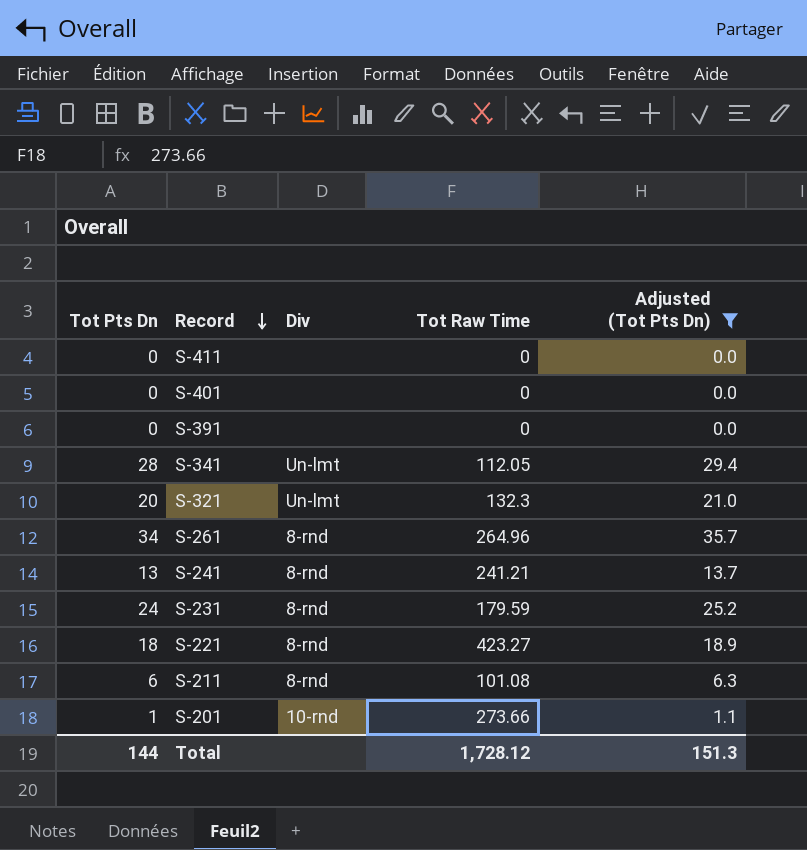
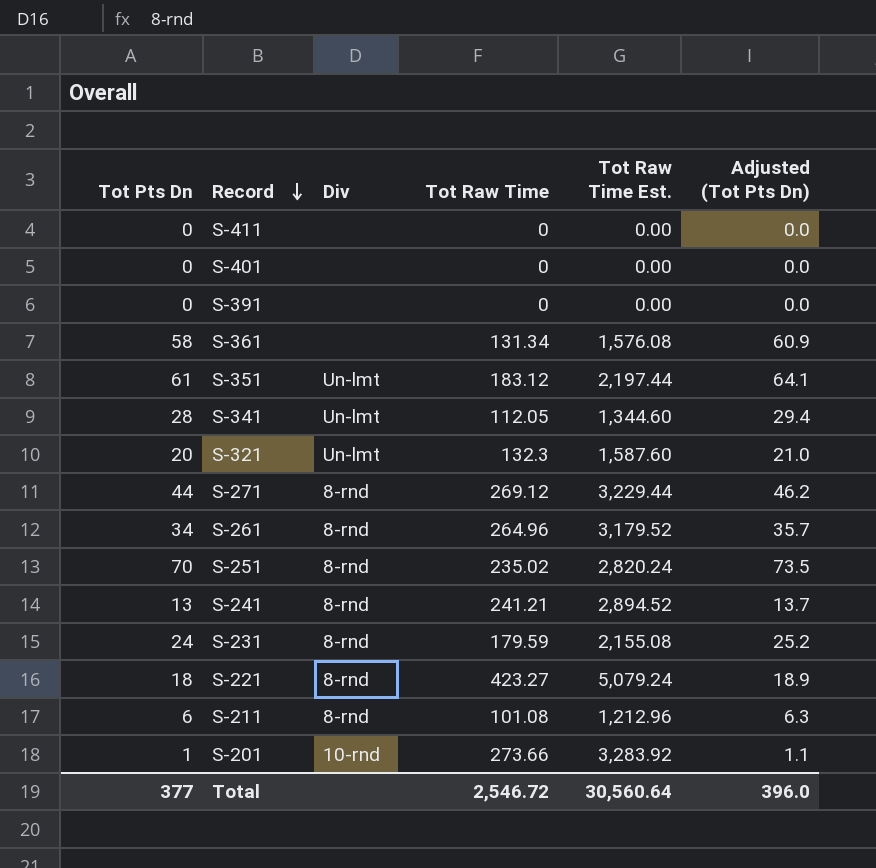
filter: Adjusted (Tot Pts Dn) <= 35.7 -> none
column Tot Raw Time Est. | formula: none -> [Tot Raw Time] * 12
Total | Tot Pts Dn: 144 -> 377
Total | Tot Raw Time: 1,728.12 -> 2,546.72
Total | Adjusted (Tot Pts Dn): 151.3 -> 396.0

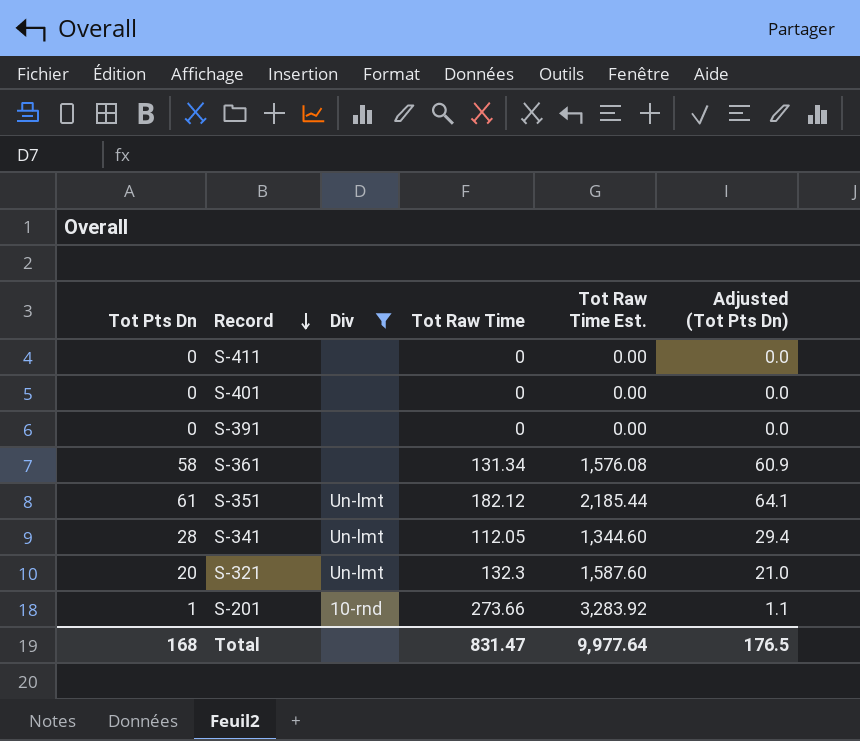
filter: none -> Div != 8-rnd
S-351 | Tot Raw Time: 183.12 -> 182.12
S-351 | Tot Raw Time Est.: 2,197.44 -> 2,185.44
Total | Tot Pts Dn: 377 -> 168
Total | Tot Raw Time: 2,546.72 -> 831.47
Total | Tot Raw Time Est.: 30,560.64 -> 9,977.64
Total | Adjusted (Tot Pts Dn): 396.0 -> 176.5

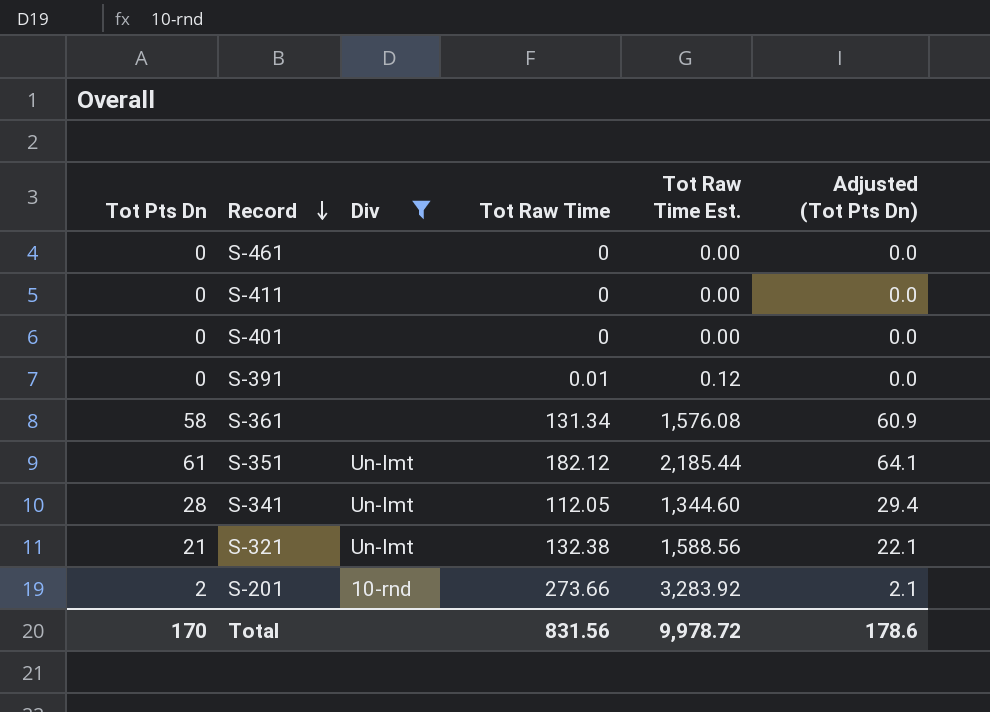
row S-461: none -> 0 | none | 0 | 0.00 | 0.0
S-391 | Tot Raw Time: 0 -> 0.01
S-391 | Tot Raw Time Est.: 0.00 -> 0.12
S-321 | Tot Pts Dn: 20 -> 21
S-321 | Tot Raw Time: 132.3 -> 132.38
S-321 | Tot Raw Time Est.: 1,587.60 -> 1,588.56
S-321 | Adjusted (Tot Pts Dn): 21.0 -> 22.1
S-201 | Tot Pts Dn: 1 -> 2
S-201 | Adjusted (Tot Pts Dn): 1.1 -> 2.1
Total | Tot Pts Dn: 168 -> 170
Total | Tot Raw Time: 831.47 -> 831.56
Total | Tot Raw Time Est.: 9,977.64 -> 9,978.72
Total | Adjusted (Tot Pts Dn): 176.5 -> 178.6

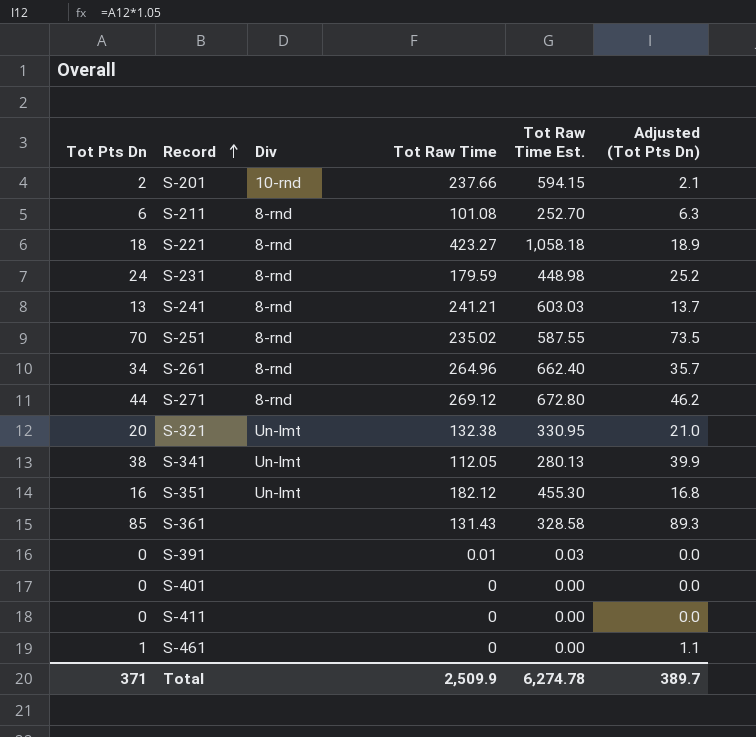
filter: Div != 8-rnd -> none
row order: Record descending -> Record ascending
column Tot Raw Time Est. | formula: [Tot Raw Time] * 12 -> [Tot Raw Time] * 2.5
S-201 | Tot Raw Time: 273.66 -> 237.66
S-321 | Tot Pts Dn: 21 -> 20
S-321 | Adjusted (Tot Pts Dn): 22.1 -> 21.0
S-341 | Tot Pts Dn: 28 -> 38
S-341 | Adjusted (Tot Pts Dn): 29.4 -> 39.9
S-351 | Tot Pts Dn: 61 -> 16
S-351 | Adjusted (Tot Pts Dn): 64.1 -> 16.8
S-361 | Tot Pts Dn: 58 -> 85
S-361 | Tot Raw Time: 131.34 -> 131.43
S-361 | Adjusted (Tot Pts Dn): 60.9 -> 89.3
S-461 | Tot Pts Dn: 0 -> 1
S-461 | Adjusted (Tot Pts Dn): 0.0 -> 1.1
Total | Tot Pts Dn: 170 -> 371
Total | Tot Raw Time: 831.56 -> 2,509.9
Total | Tot Raw Time Est.: 9,978.72 -> 6,274.78
Total | Adjusted (Tot Pts Dn): 178.6 -> 389.7

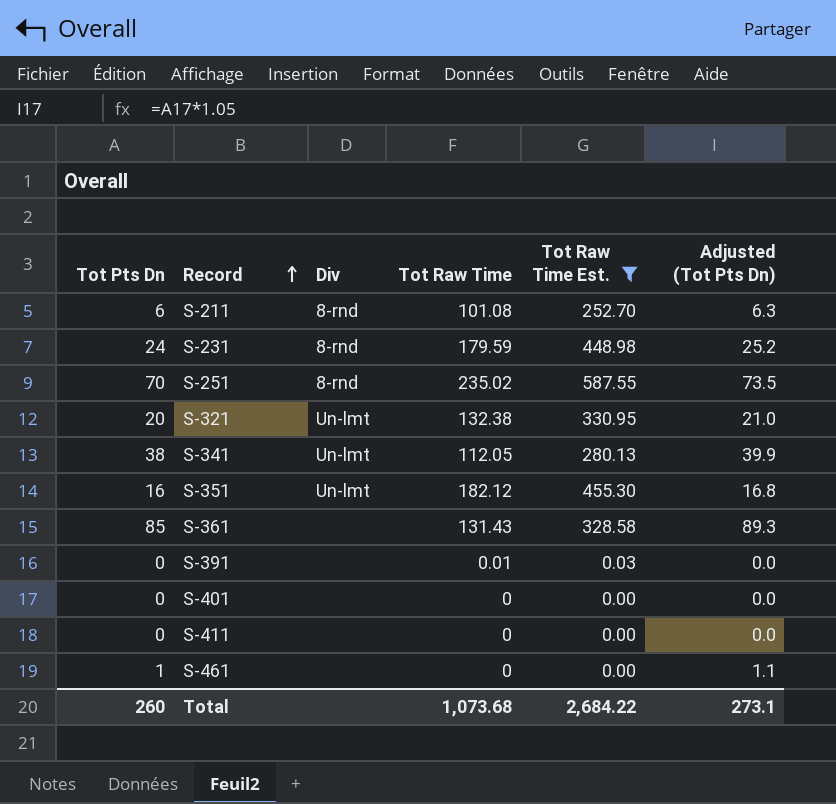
filter: none -> Tot Raw Time Est. <= 587.55
Total | Tot Pts Dn: 371 -> 260
Total | Tot Raw Time: 2,509.9 -> 1,073.68
Total | Tot Raw Time Est.: 6,274.78 -> 2,684.22
Total | Adjusted (Tot Pts Dn): 389.7 -> 273.1

